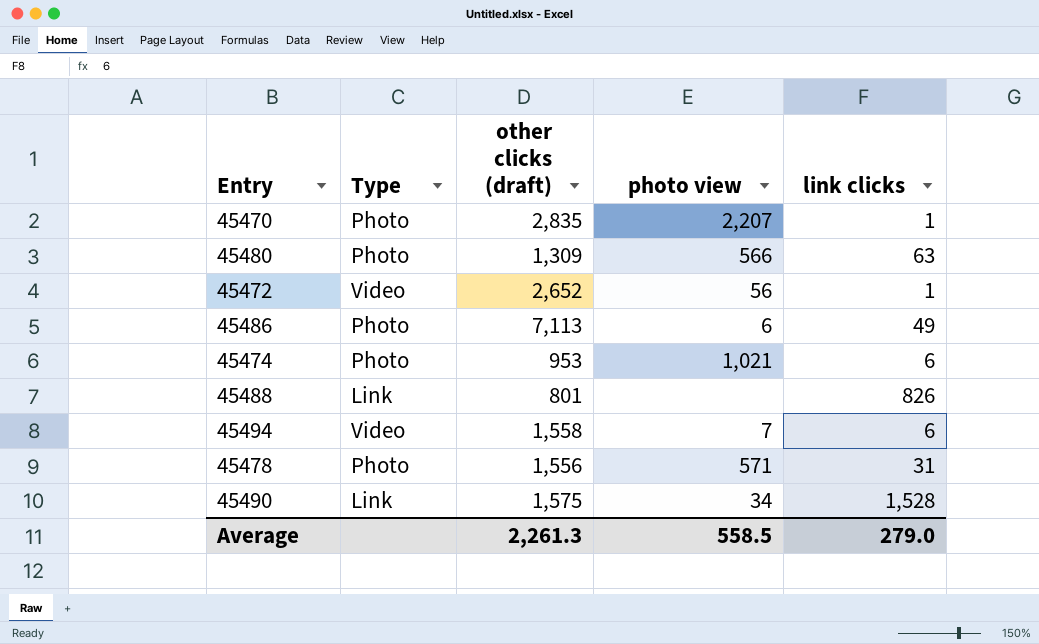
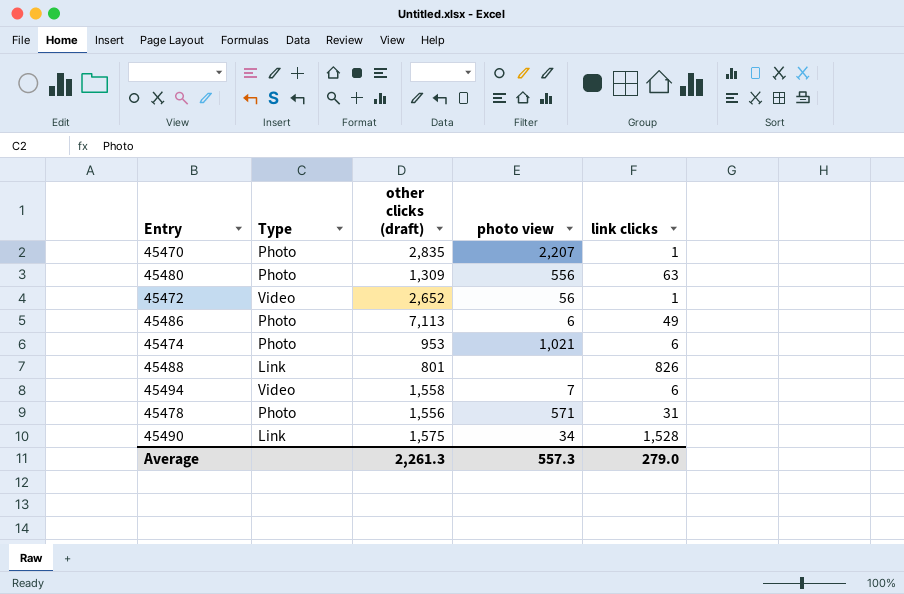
45480 | photo view: 566 -> 556
Average | photo view: 558.5 -> 557.3

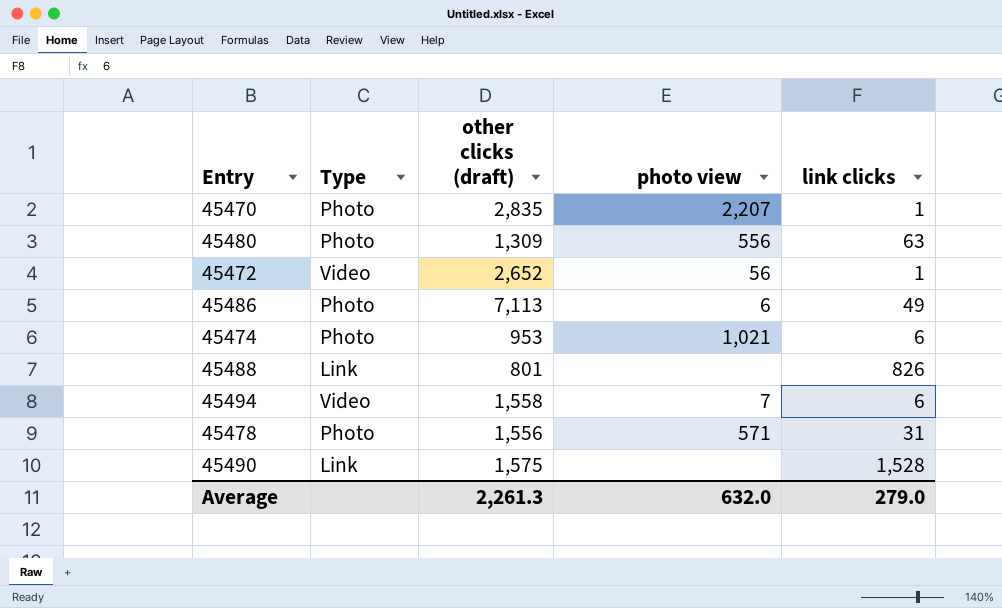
45490 | photo view: 34 -> none
Average | photo view: 557.3 -> 632.0

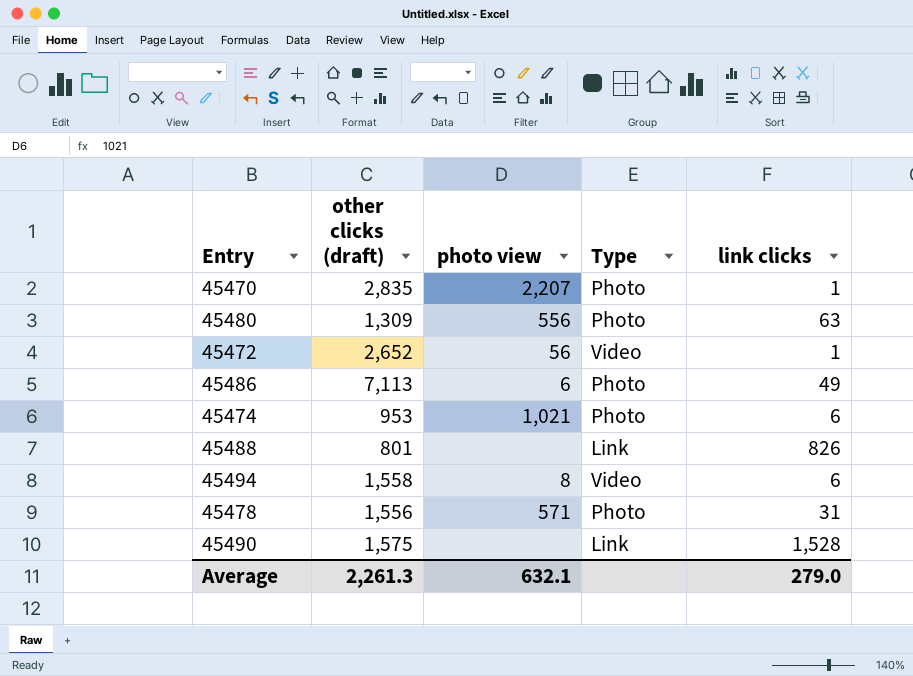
column Type | position: 2 -> 4
45494 | photo view: 7 -> 8
Average | photo view: 632.0 -> 632.1

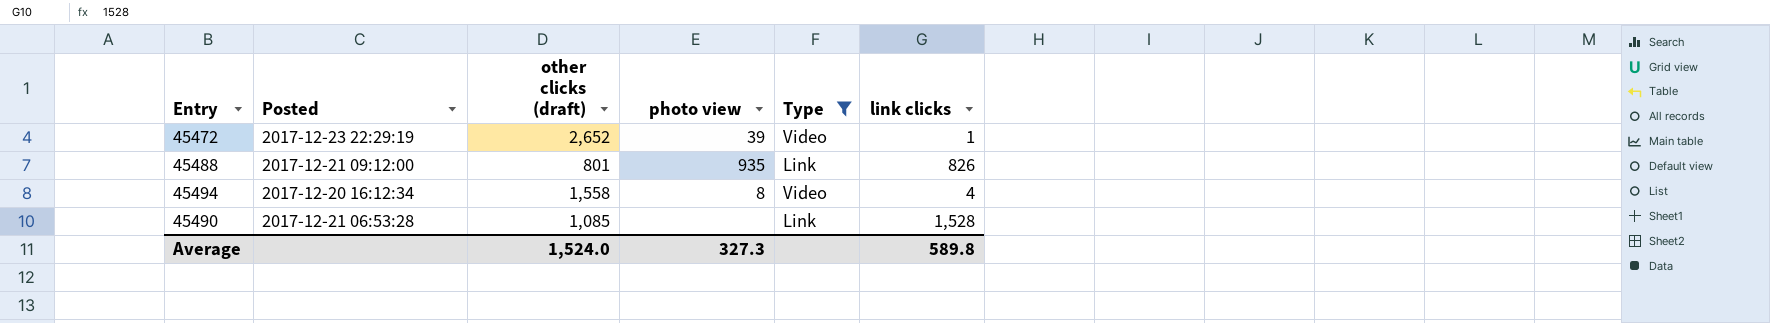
filter: none -> Type != Photo
column Posted | position: none -> 2
45472 | photo view: 56 -> 39
45488 | photo view: none -> 935
45494 | link clicks: 6 -> 4
45490 | other clicks (draft): 1,575 -> 1,085
Average | other clicks (draft): 2,261.3 -> 1,524.0
Average | photo view: 632.1 -> 327.3
Average | link clicks: 279.0 -> 589.8

